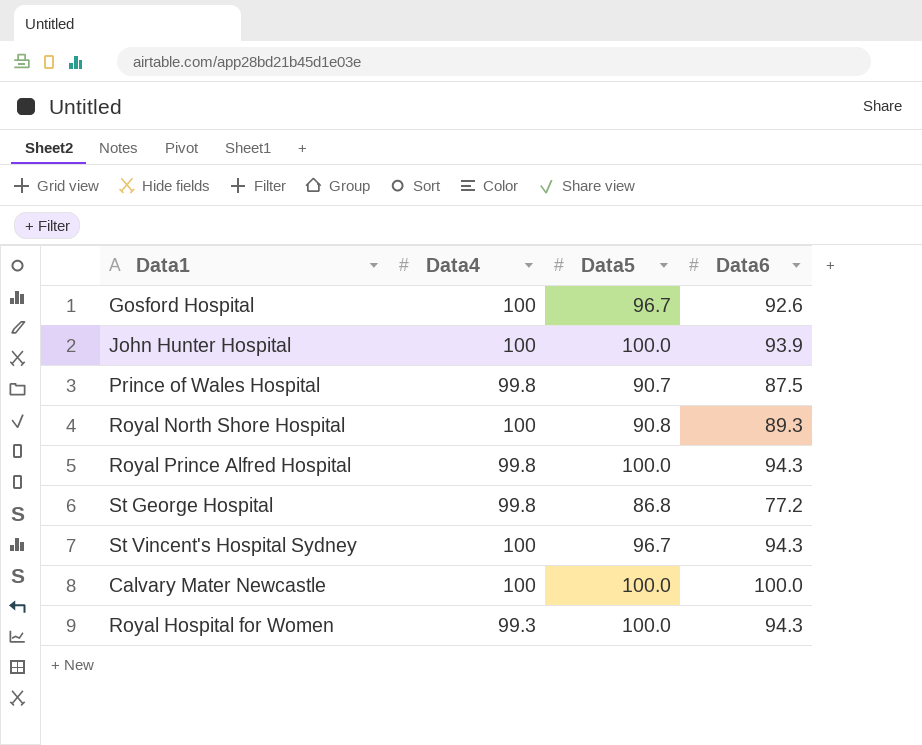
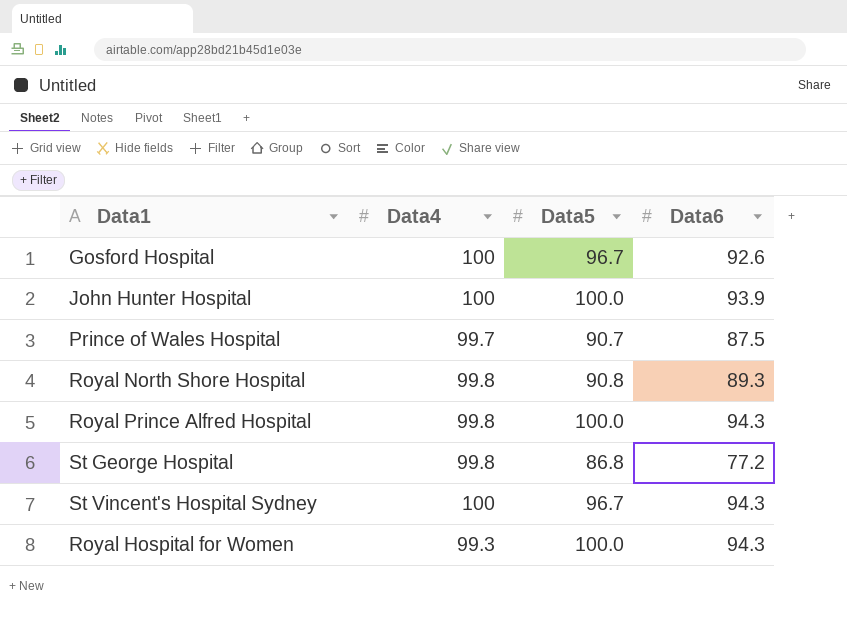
row Calvary Mater Newcastle: 100 | 100.0 | 100.0 -> none
Prince of Wales Hospital | Data4: 99.8 -> 99.7
Royal North Shore Hospital | Data4: 100 -> 99.8

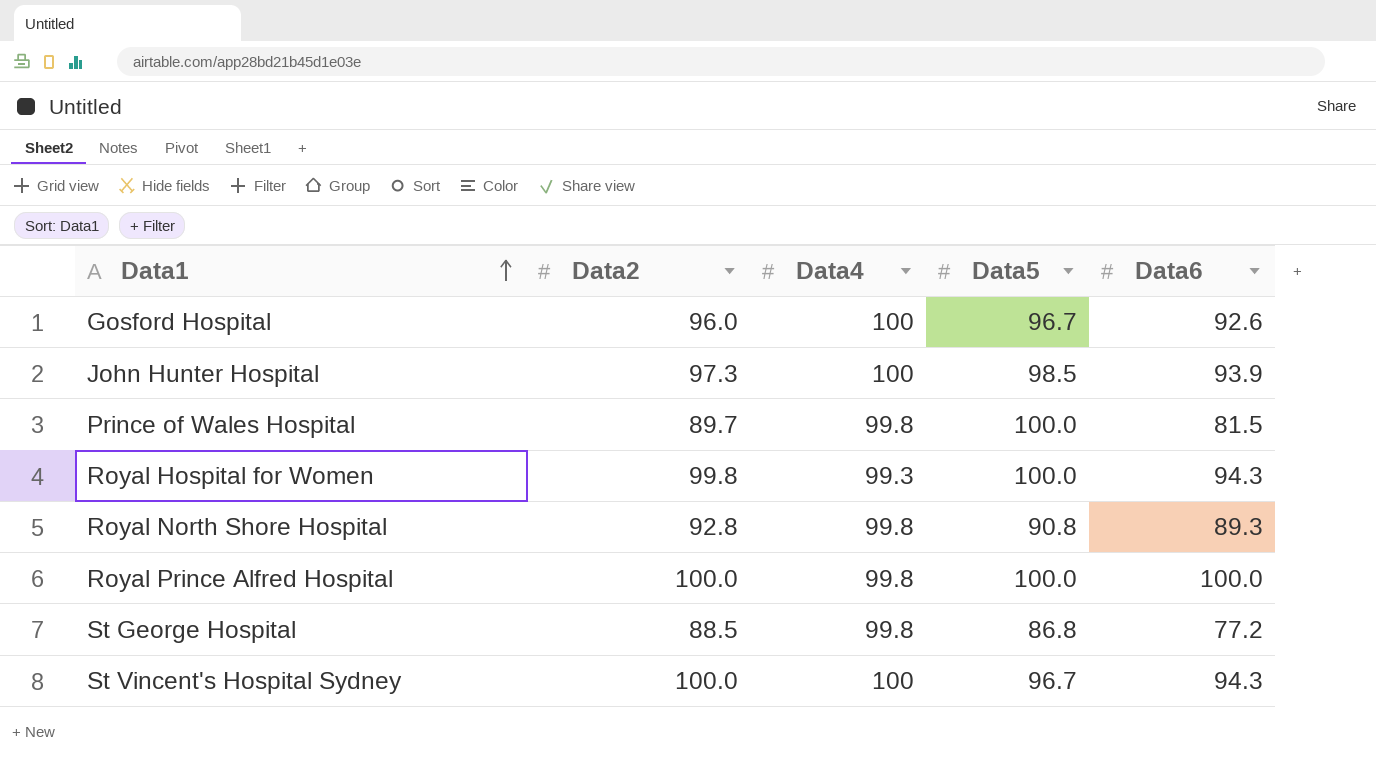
row order: none -> Data1 ascending
column Data2 | position: none -> 2
John Hunter Hospital | Data5: 100.0 -> 98.5
Prince of Wales Hospital | Data4: 99.7 -> 99.8
Prince of Wales Hospital | Data5: 90.7 -> 100.0
Prince of Wales Hospital | Data6: 87.5 -> 81.5
Royal Prince Alfred Hospital | Data6: 94.3 -> 100.0

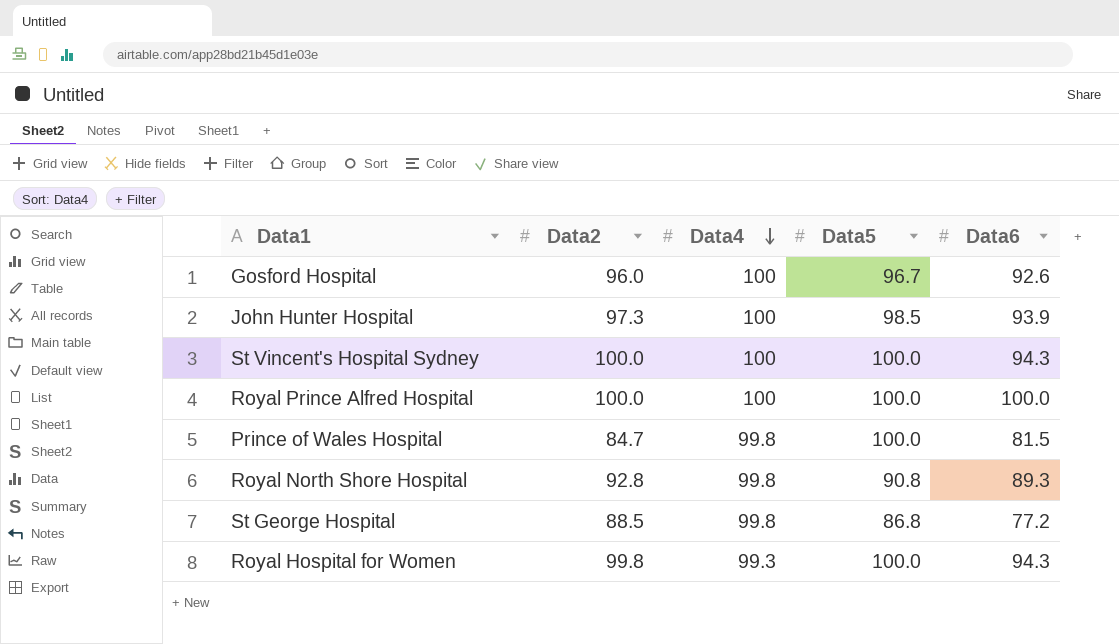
row order: Data1 ascending -> Data4 descending
St Vincent's Hospital Sydney | Data5: 96.7 -> 100.0
Royal Prince Alfred Hospital | Data4: 99.8 -> 100
Prince of Wales Hospital | Data2: 89.7 -> 84.7

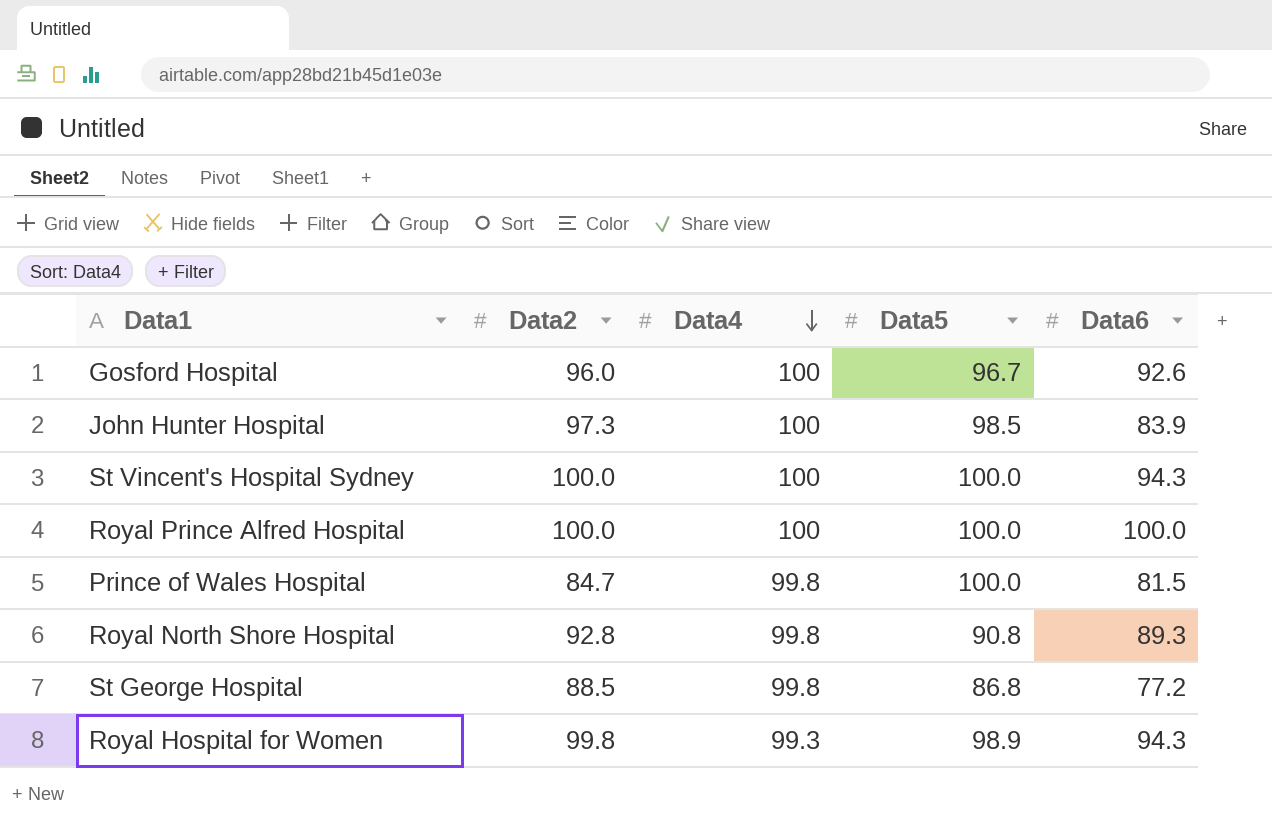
John Hunter Hospital | Data6: 93.9 -> 83.9
Royal Hospital for Women | Data5: 100.0 -> 98.9

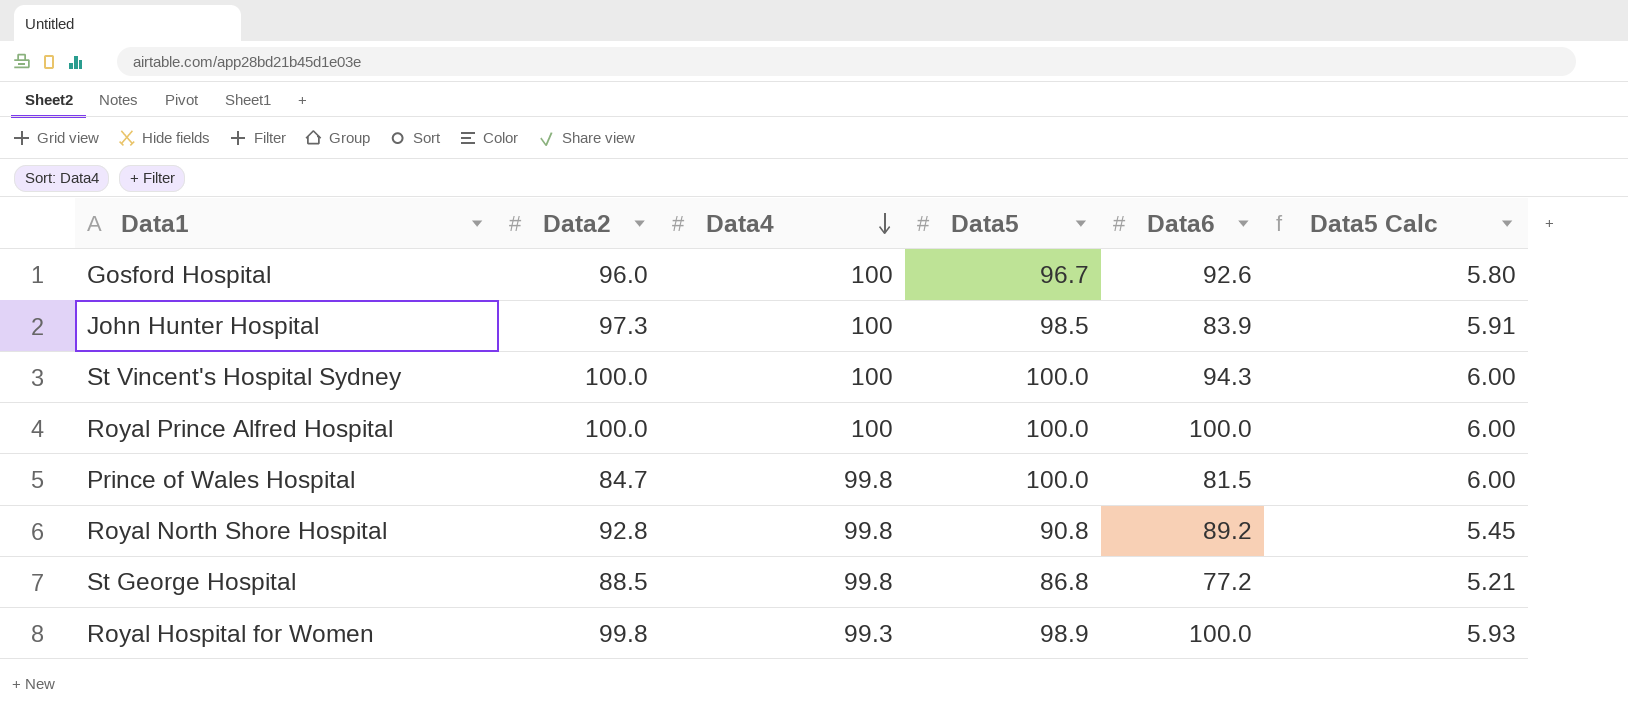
column Data5 Calc | formula: none -> [Data5] * 0.06
Royal North Shore Hospital | Data6: 89.3 -> 89.2
Royal Hospital for Women | Data6: 94.3 -> 100.0

